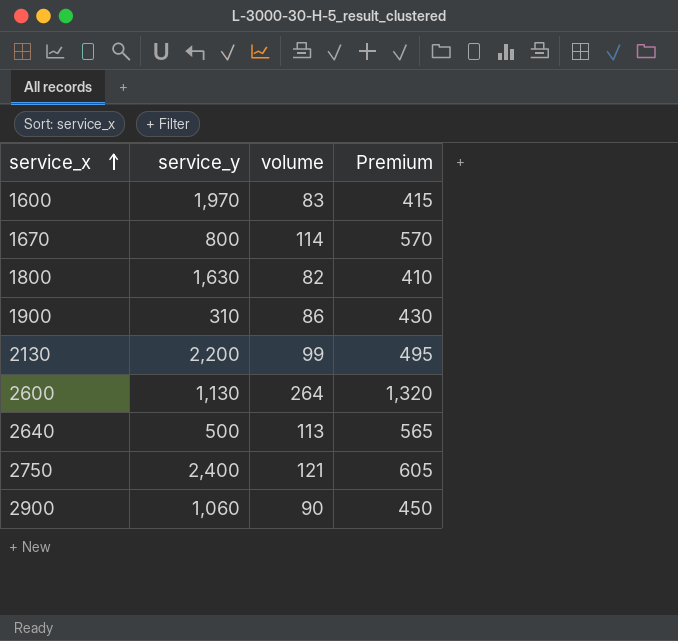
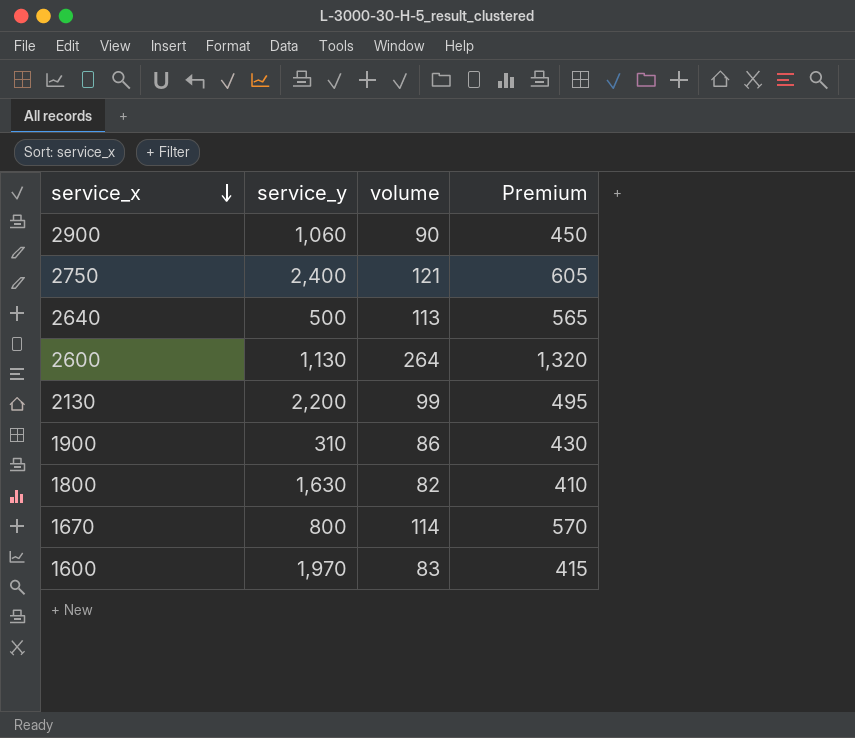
row order: service_x ascending -> service_x descending

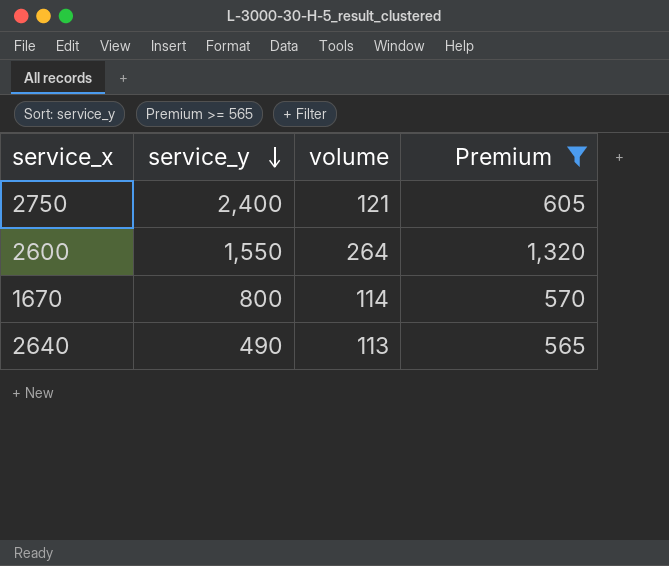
filter: none -> Premium >= 565
row order: service_x descending -> service_y descending
2600 | service_y: 1,130 -> 1,550
2640 | service_y: 500 -> 490

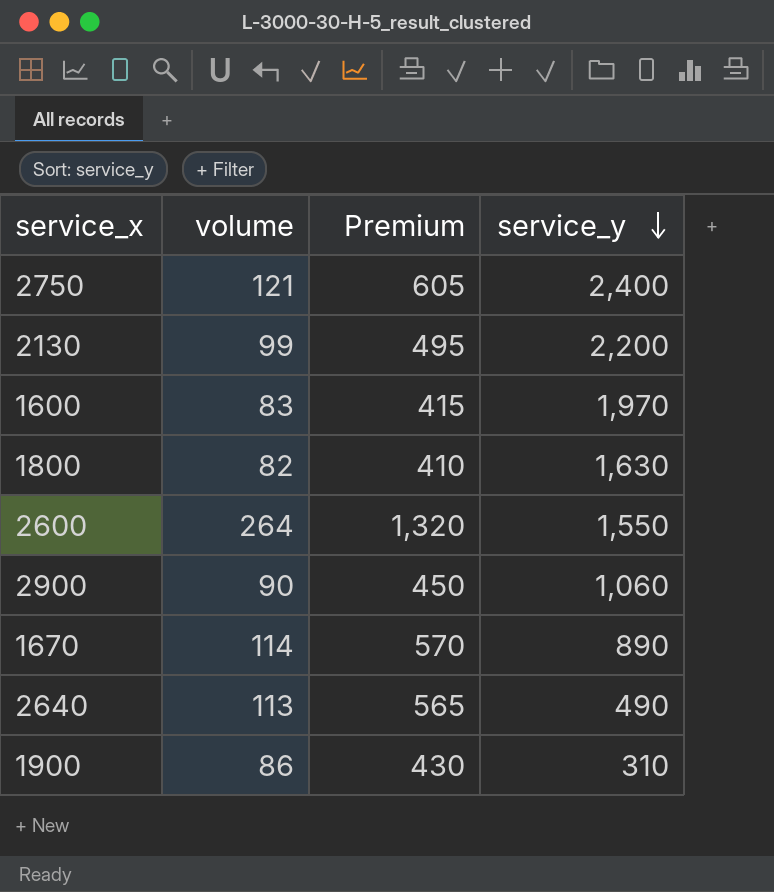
filter: Premium >= 565 -> none
column service_y | position: 2 -> 4
1670 | service_y: 800 -> 890

